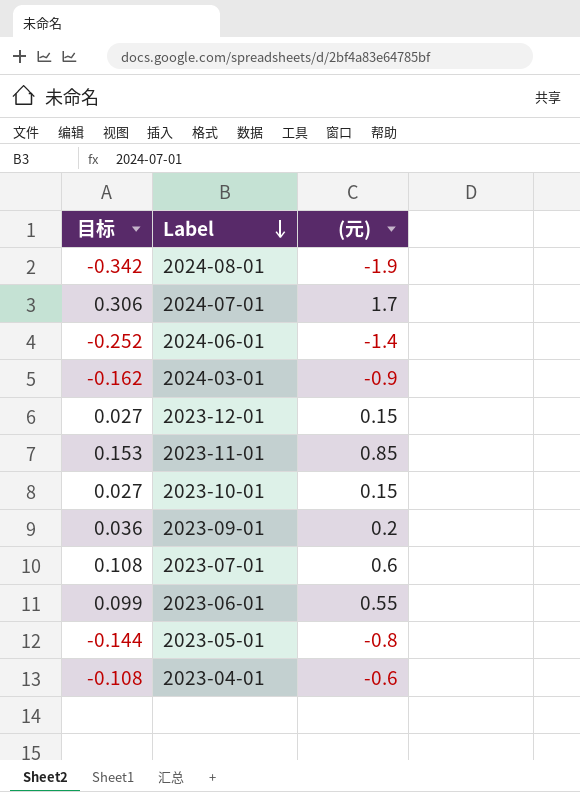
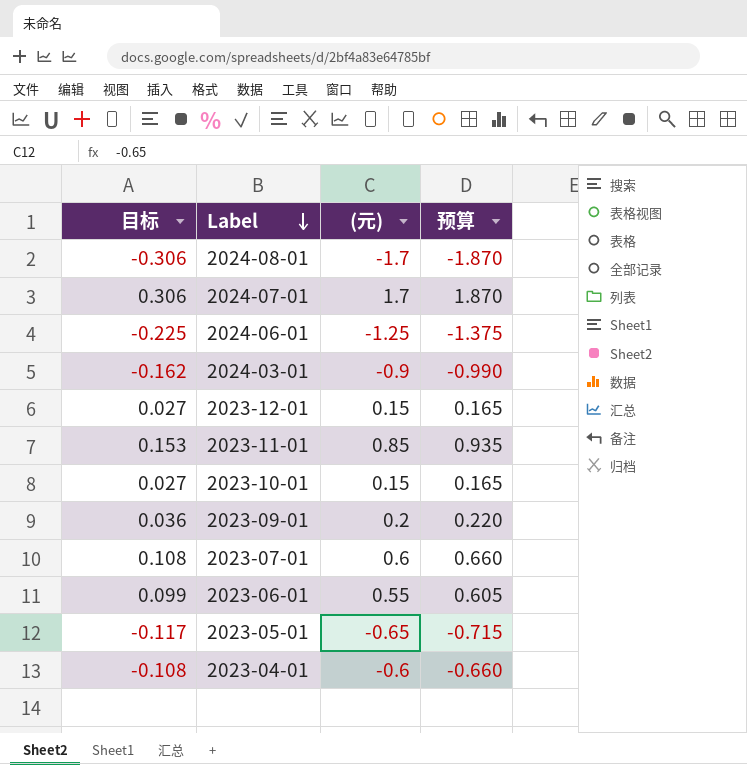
column 预算 | formula: none -> [(元)] * 1.1
2024-08-01 | 目标: -0.342 -> -0.306
2024-08-01 | (元): -1.9 -> -1.7
2024-06-01 | 目标: -0.252 -> -0.225
2024-06-01 | (元): -1.4 -> -1.25
2023-05-01 | 目标: -0.144 -> -0.117
2023-05-01 | (元): -0.8 -> -0.65

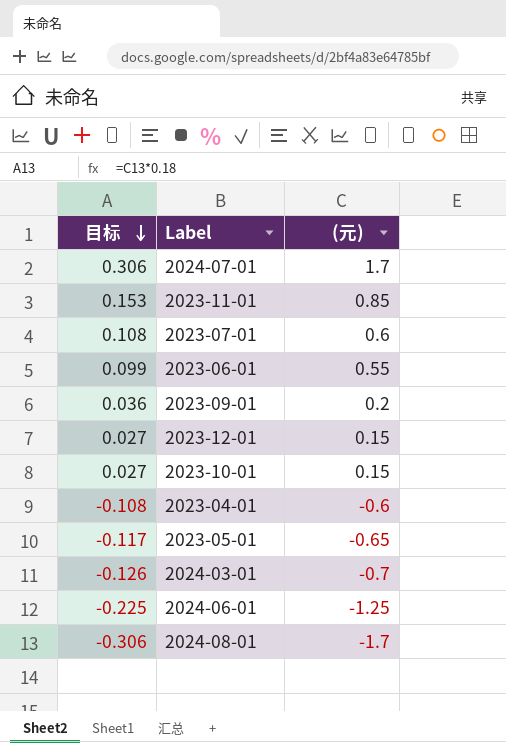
row order: Label descending -> 目标 descending
column 预算 | formula: [(元)] * 1.1 -> none
2024-03-01 | 目标: -0.162 -> -0.126
2024-03-01 | (元): -0.9 -> -0.7

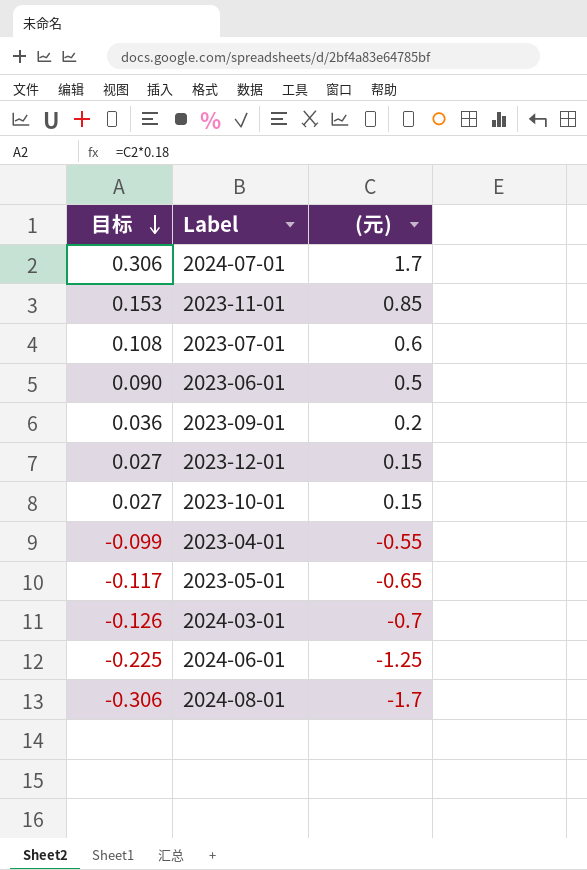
2023-06-01 | 目标: 0.099 -> 0.090
2023-06-01 | (元): 0.55 -> 0.5
2023-04-01 | 目标: -0.108 -> -0.099
2023-04-01 | (元): -0.6 -> -0.55

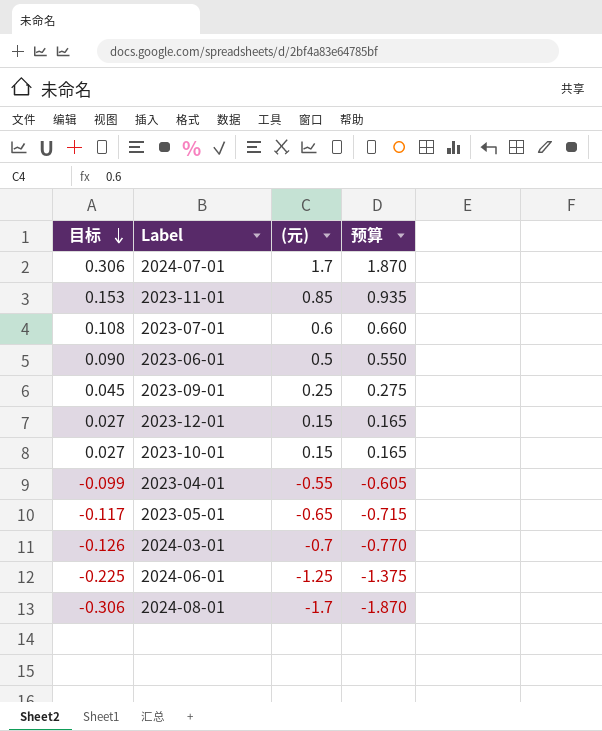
column 预算 | formula: none -> [(元)] * 1.1
2023-09-01 | 目标: 0.036 -> 0.045
2023-09-01 | (元): 0.2 -> 0.25

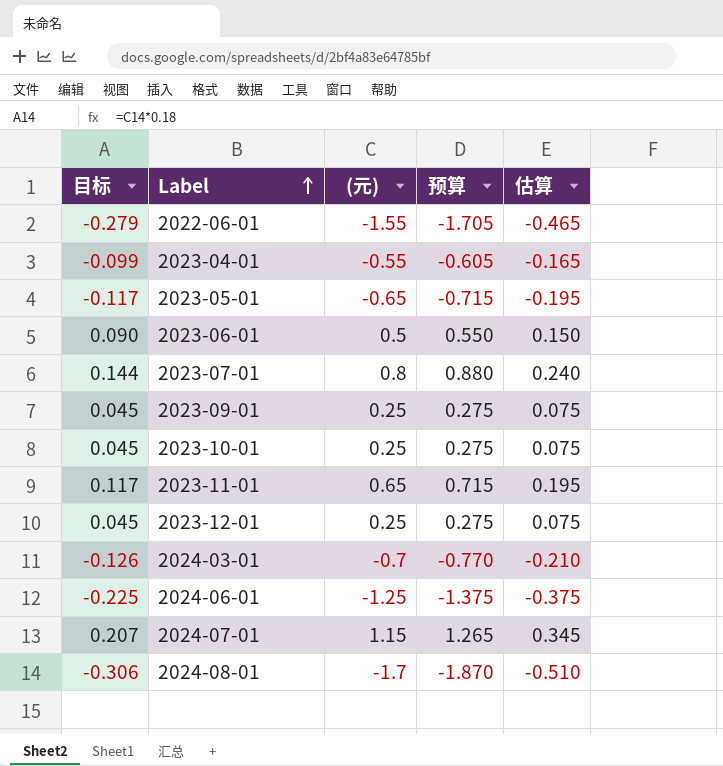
row order: 目标 descending -> Label ascending
column 估算 | formula: none -> [(元)] * 0.3
row 2022-06-01: none -> -0.279 | -1.55 | -1.705 | -0.465
2023-07-01 | 目标: 0.108 -> 0.144
2023-07-01 | (元): 0.6 -> 0.8
2023-07-01 | 预算: 0.660 -> 0.880
2023-10-01 | 目标: 0.027 -> 0.045
2023-10-01 | (元): 0.15 -> 0.25
2023-10-01 | 预算: 0.165 -> 0.275
2023-11-01 | 目标: 0.153 -> 0.117
2023-11-01 | (元): 0.85 -> 0.65
2023-11-01 | 预算: 0.935 -> 0.715
2023-12-01 | 目标: 0.027 -> 0.045
2023-12-01 | (元): 0.15 -> 0.25
2023-12-01 | 预算: 0.165 -> 0.275
2024-07-01 | 目标: 0.306 -> 0.207
2024-07-01 | (元): 1.7 -> 1.15
2024-07-01 | 预算: 1.870 -> 1.265

